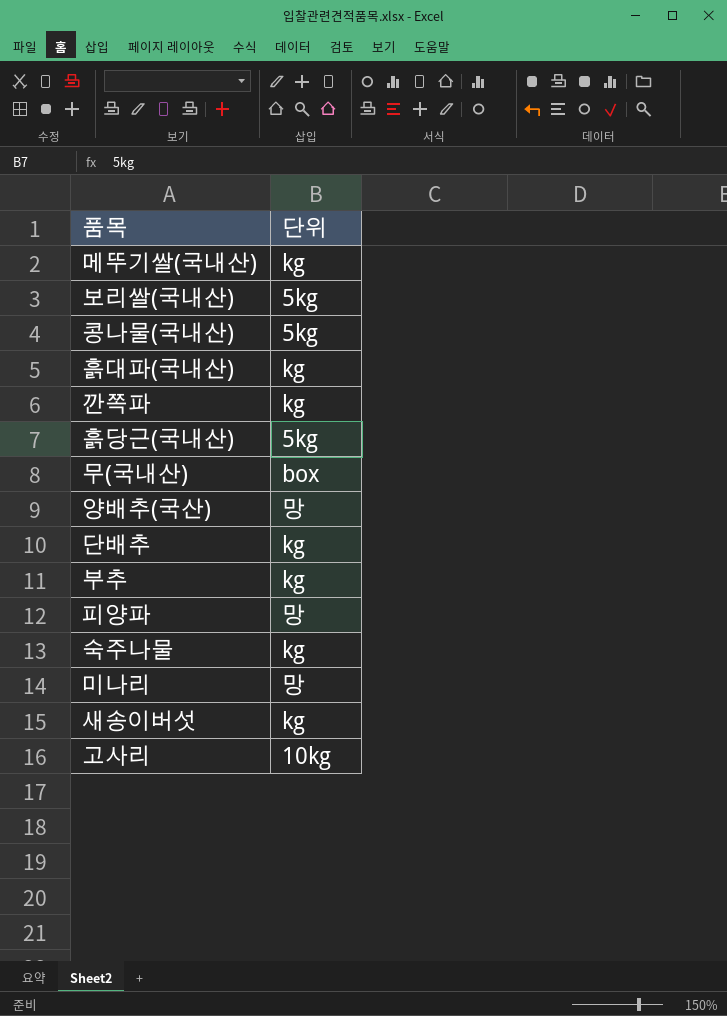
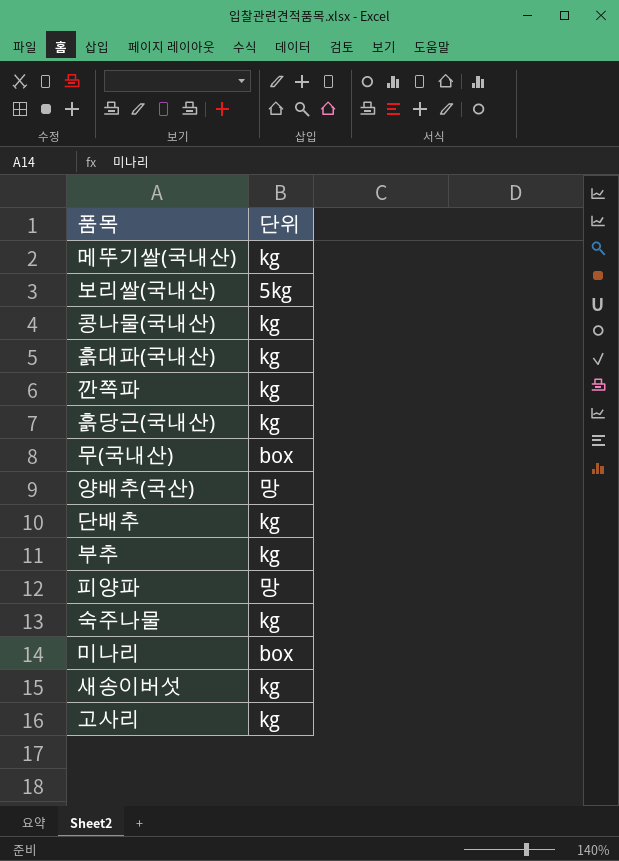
콩나물(국내산) | 단위: 5kg -> kg
흙당근(국내산) | 단위: 5kg -> kg
미나리 | 단위: 망 -> box
고사리 | 단위: 10kg -> kg

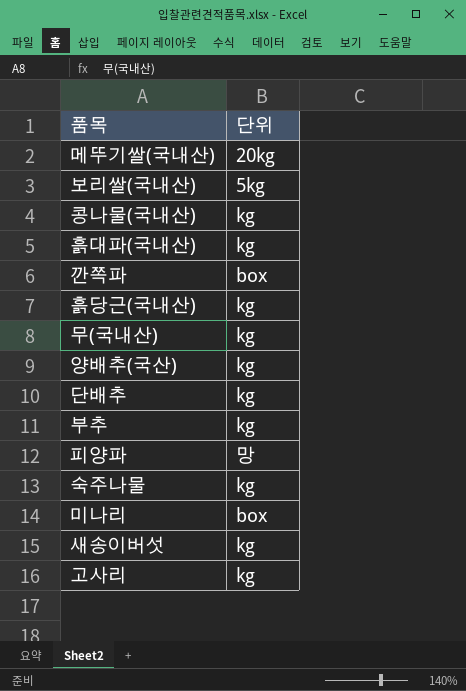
메뚜기쌀(국내산) | 단위: kg -> 20kg
깐쪽파 | 단위: kg -> box
무(국내산) | 단위: box -> kg
양배추(국산) | 단위: 망 -> kg

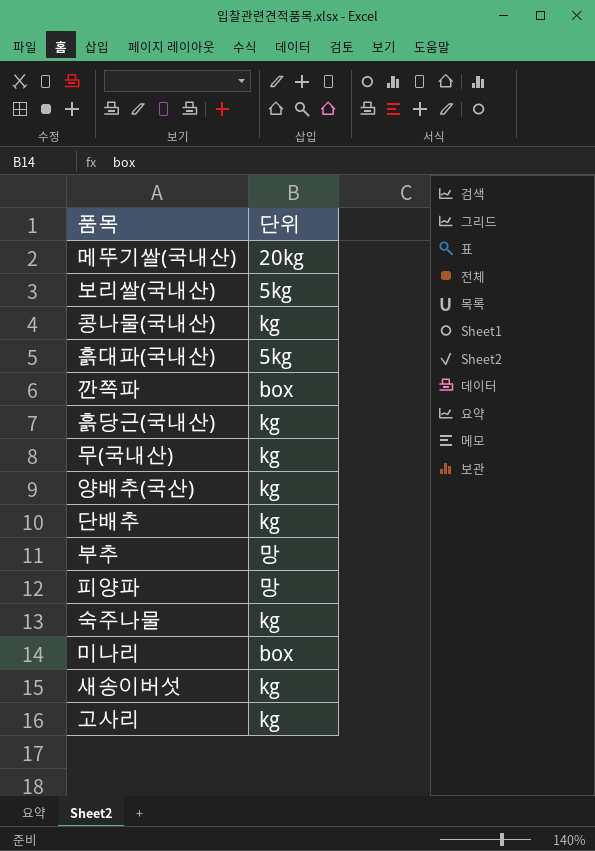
흙대파(국내산) | 단위: kg -> 5kg
부추 | 단위: kg -> 망

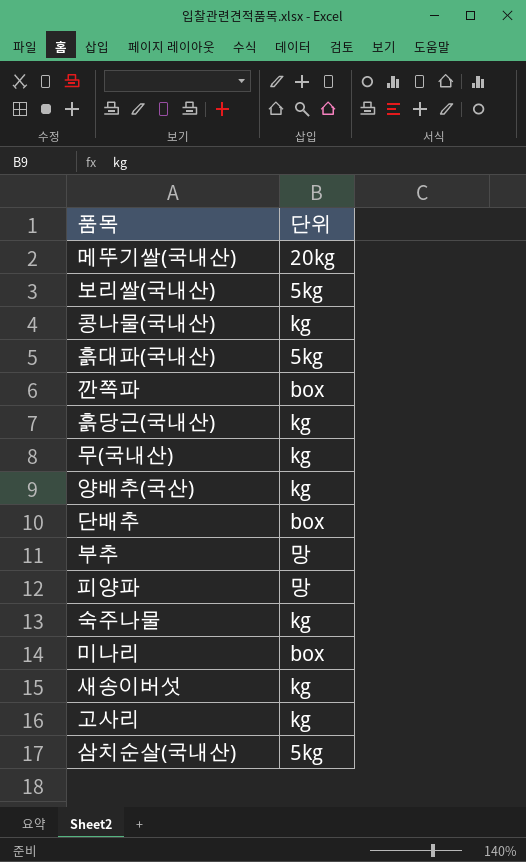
단배추 | 단위: kg -> box
row 삼치순살(국내산): none -> 5kg

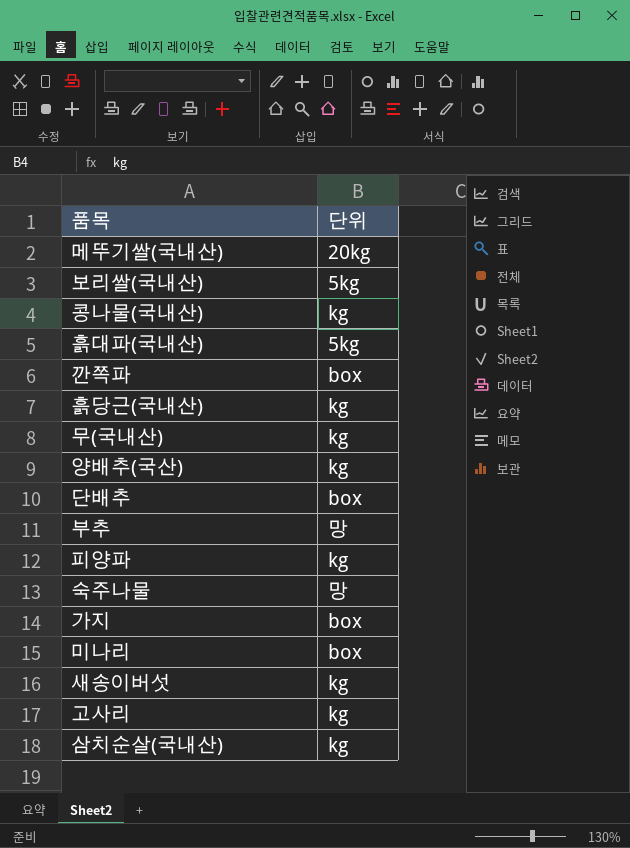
피양파 | 단위: 망 -> kg
숙주나물 | 단위: kg -> 망
row 가지: none -> box
삼치순살(국내산) | 단위: 5kg -> kg

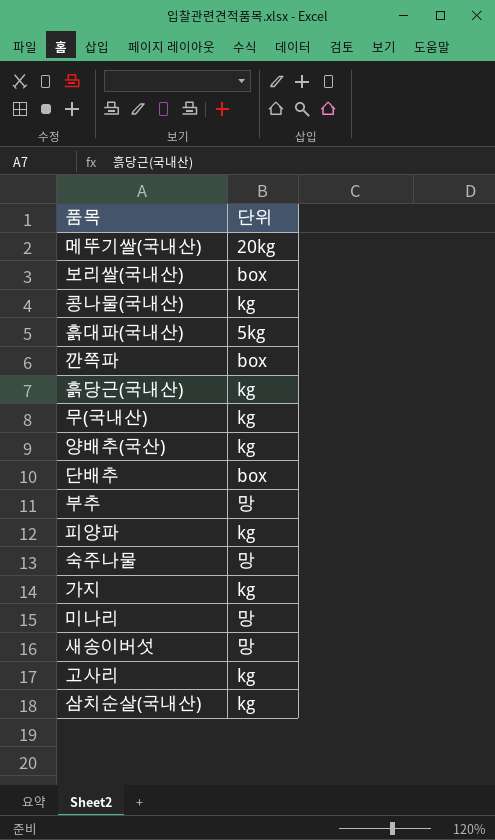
보리쌀(국내산) | 단위: 5kg -> box
가지 | 단위: box -> kg
미나리 | 단위: box -> 망
새송이버섯 | 단위: kg -> 망

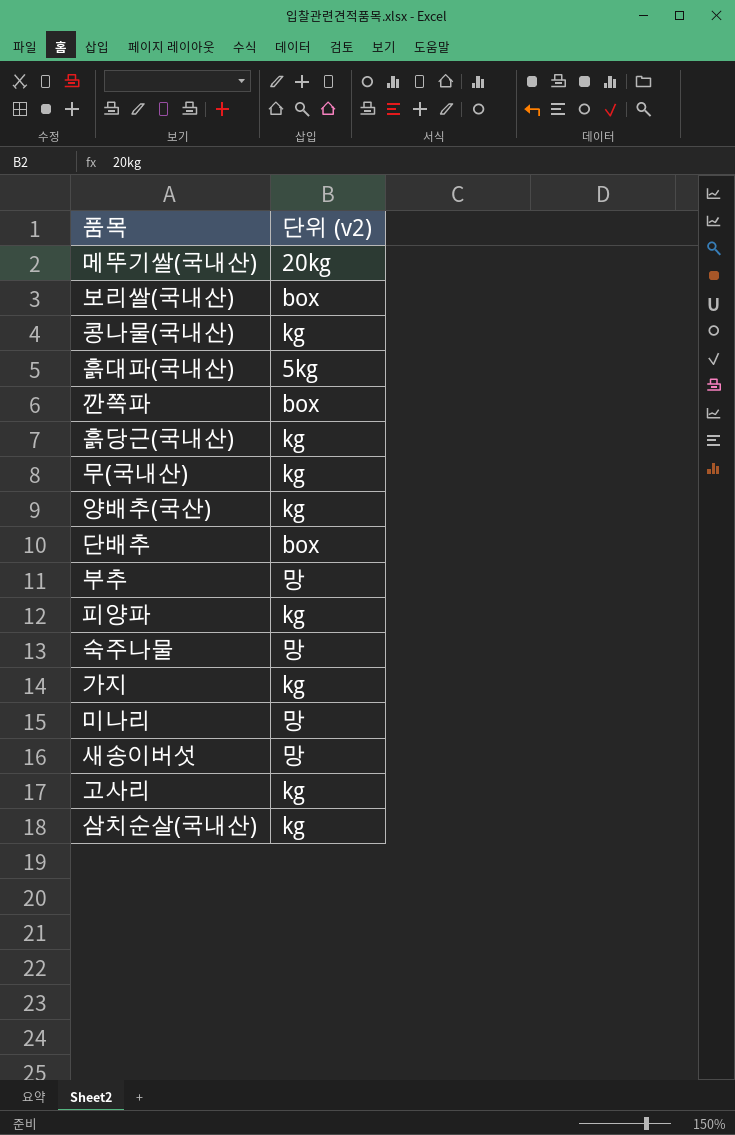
column name: 단위 -> 단위 (v2)

